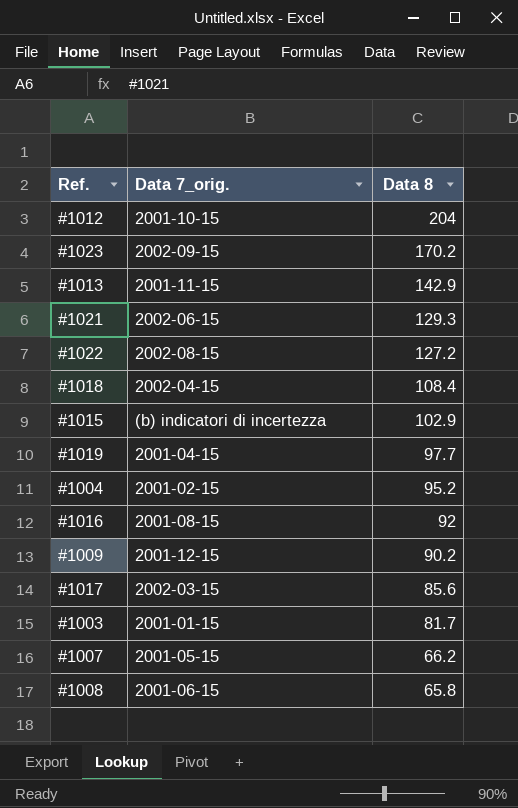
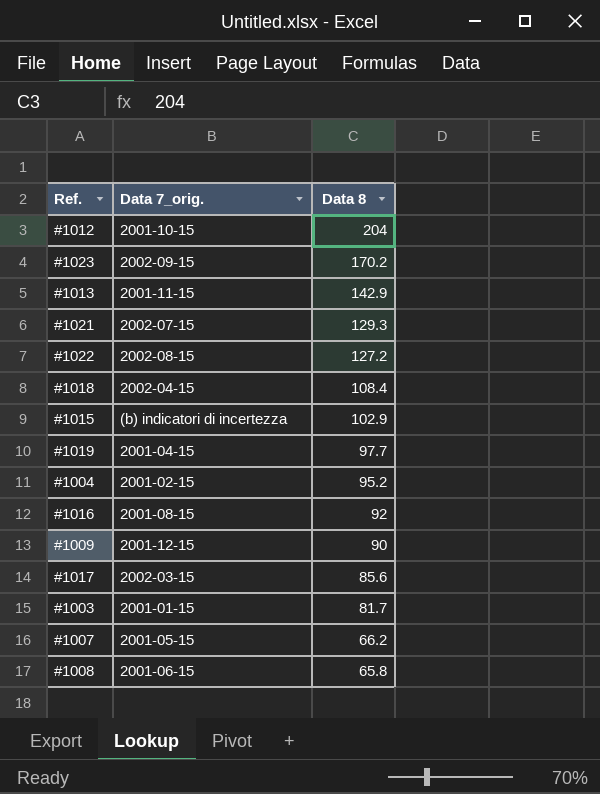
#1021 | Data 7_orig.: 2002-06-15 -> 2002-07-15
#1009 | Data 8: 90.2 -> 90

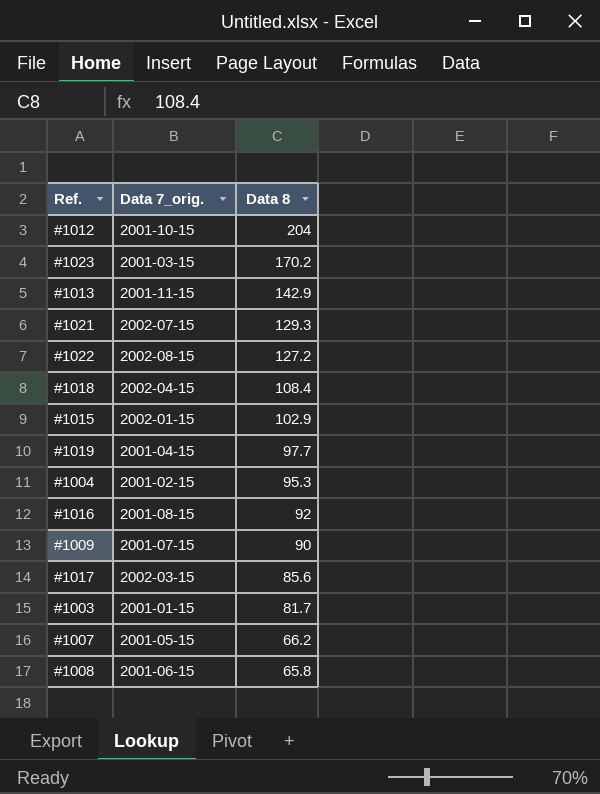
#1023 | Data 7_orig.: 2002-09-15 -> 2001-03-15
#1015 | Data 7_orig.: (b) indicatori di incertezza -> 2002-01-15
#1004 | Data 8: 95.2 -> 95.3
#1009 | Data 7_orig.: 2001-12-15 -> 2001-07-15

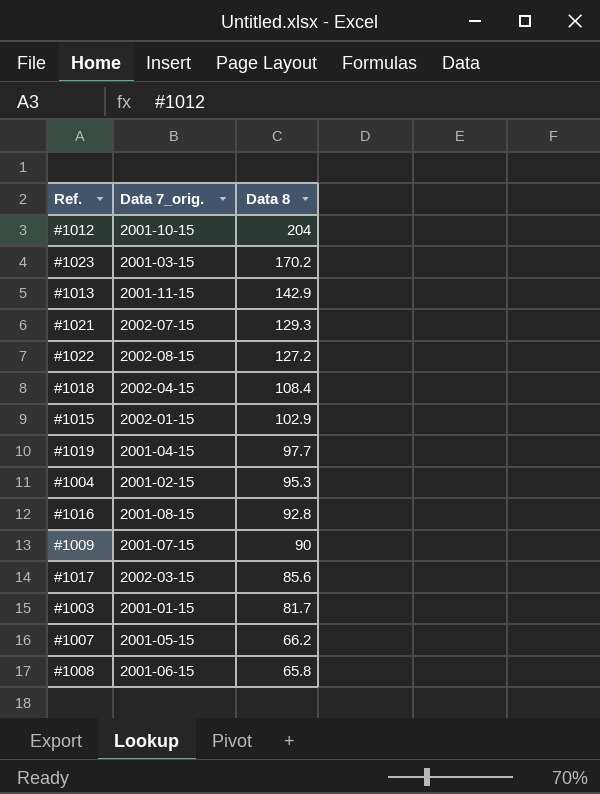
#1016 | Data 8: 92 -> 92.8

